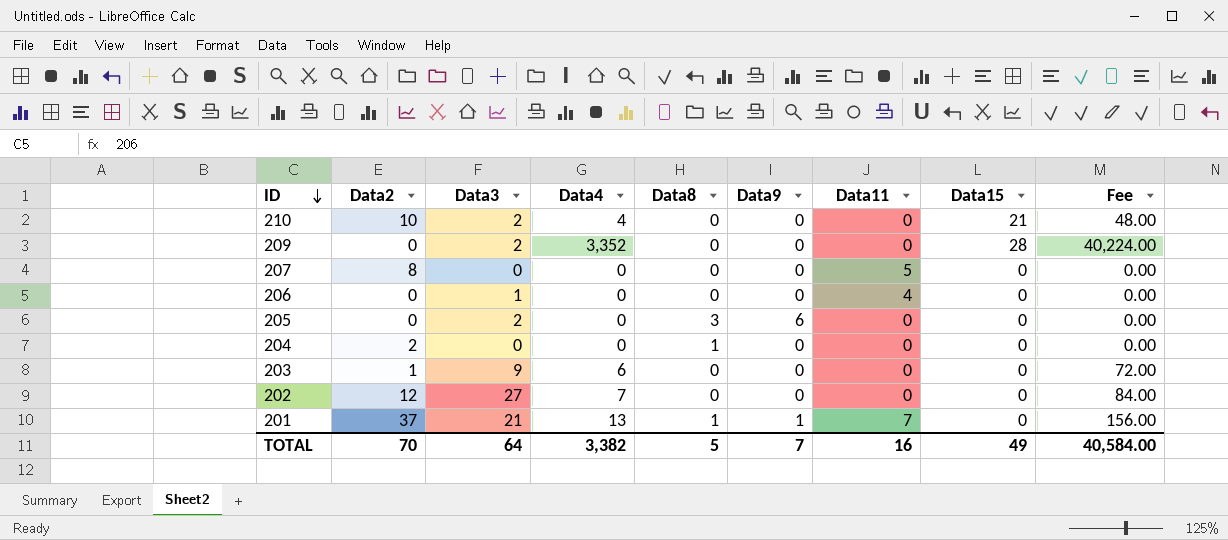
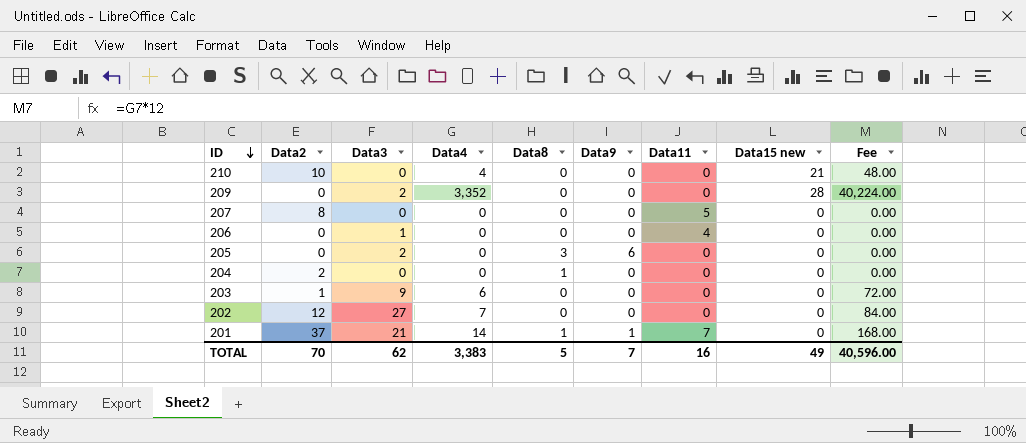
column name: Data15 -> Data15 new
210 | Data3: 2 -> 0
201 | Data4: 13 -> 14
201 | Fee: 156.00 -> 168.00
TOTAL | Data3: 64 -> 62
TOTAL | Data4: 3,382 -> 3,383
TOTAL | Fee: 40,584.00 -> 40,596.00

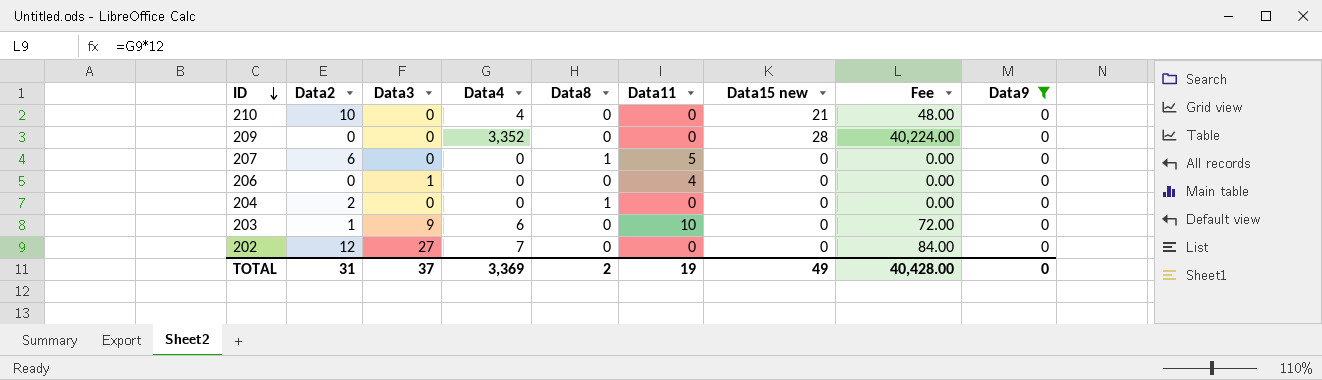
filter: none -> Data9 = 0
column Data9 | position: 6 -> 9
209 | Data3: 2 -> 0
207 | Data2: 8 -> 6
207 | Data8: 0 -> 1
203 | Data11: 0 -> 10
TOTAL | Data2: 70 -> 31
TOTAL | Data3: 62 -> 37
TOTAL | Data4: 3,383 -> 3,369
TOTAL | Data8: 5 -> 2
TOTAL | Data11: 16 -> 19
TOTAL | Fee: 40,596.00 -> 40,428.00
TOTAL | Data9: 7 -> 0

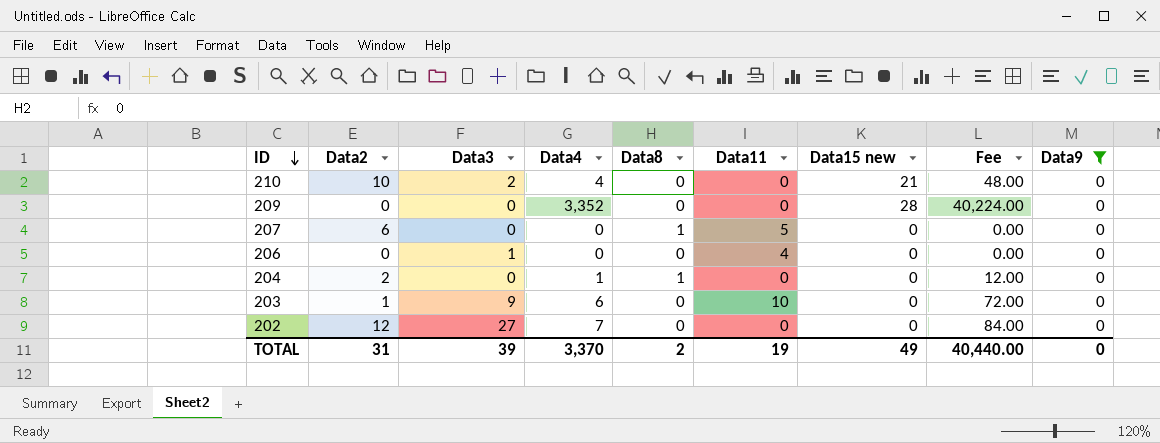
210 | Data3: 0 -> 2
204 | Data4: 0 -> 1
204 | Fee: 0.00 -> 12.00
TOTAL | Data3: 37 -> 39
TOTAL | Data4: 3,369 -> 3,370
TOTAL | Fee: 40,428.00 -> 40,440.00

